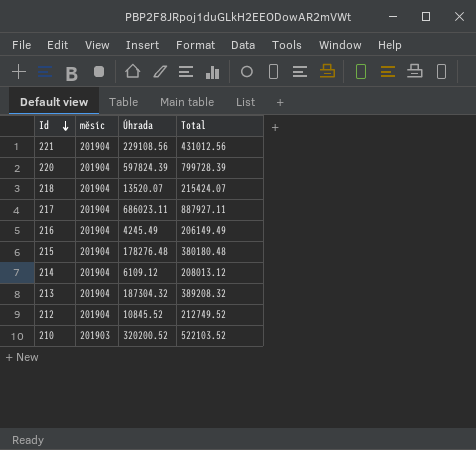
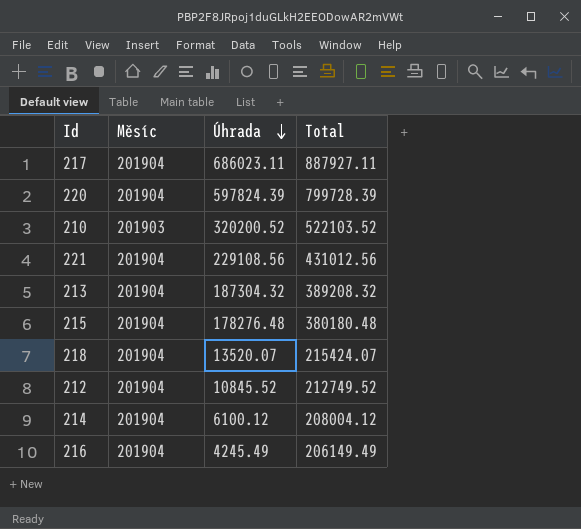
row order: Id descending -> Úhrada descending
column name: měsíc -> Měsíc
214 | Úhrada: 6109.12 -> 6100.12
214 | Total: 208013.12 -> 208004.12

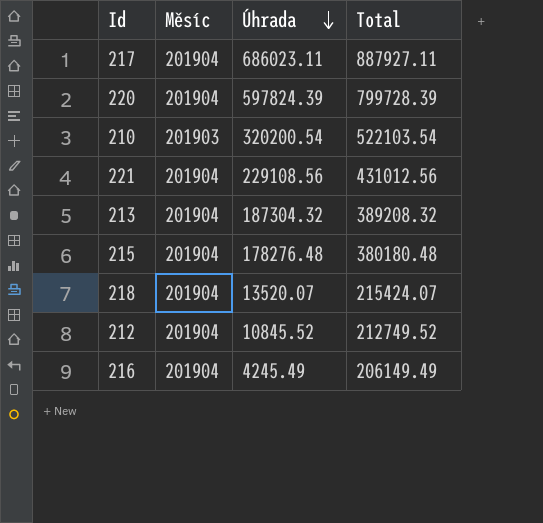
row 214: 201904 | 6100.12 | 208004.12 -> none
210 | Úhrada: 320200.52 -> 320200.54
210 | Total: 522103.52 -> 522103.54

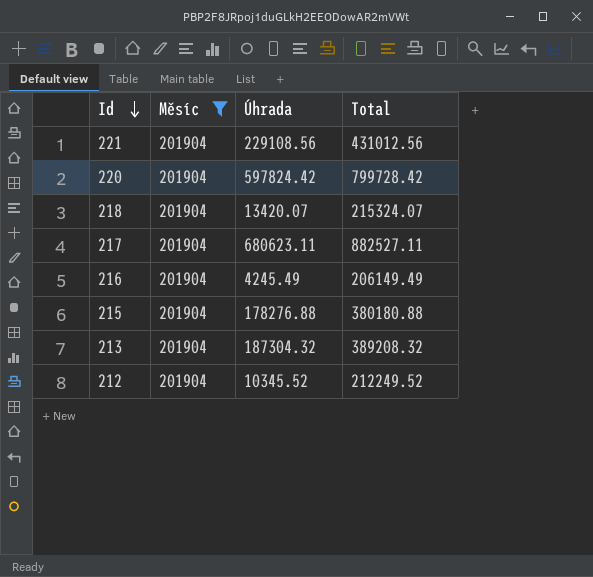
filter: none -> Měsíc = 201904
row order: Úhrada descending -> Id descending
220 | Úhrada: 597824.39 -> 597824.42
220 | Total: 799728.39 -> 799728.42
218 | Úhrada: 13520.07 -> 13420.07
218 | Total: 215424.07 -> 215324.07
217 | Úhrada: 686023.11 -> 680623.11
217 | Total: 887927.11 -> 882527.11
215 | Úhrada: 178276.48 -> 178276.88
215 | Total: 380180.48 -> 380180.88
212 | Úhrada: 10845.52 -> 10345.52
212 | Total: 212749.52 -> 212249.52

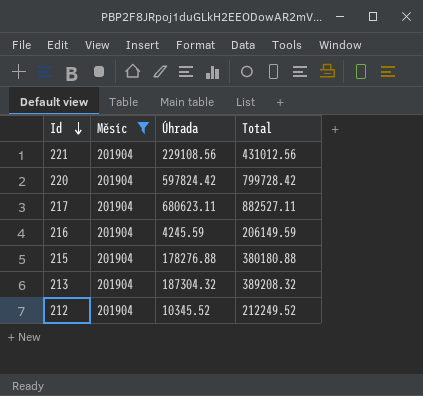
row 218: 201904 | 13420.07 | 215324.07 -> none
216 | Úhrada: 4245.49 -> 4245.59
216 | Total: 206149.49 -> 206149.59

